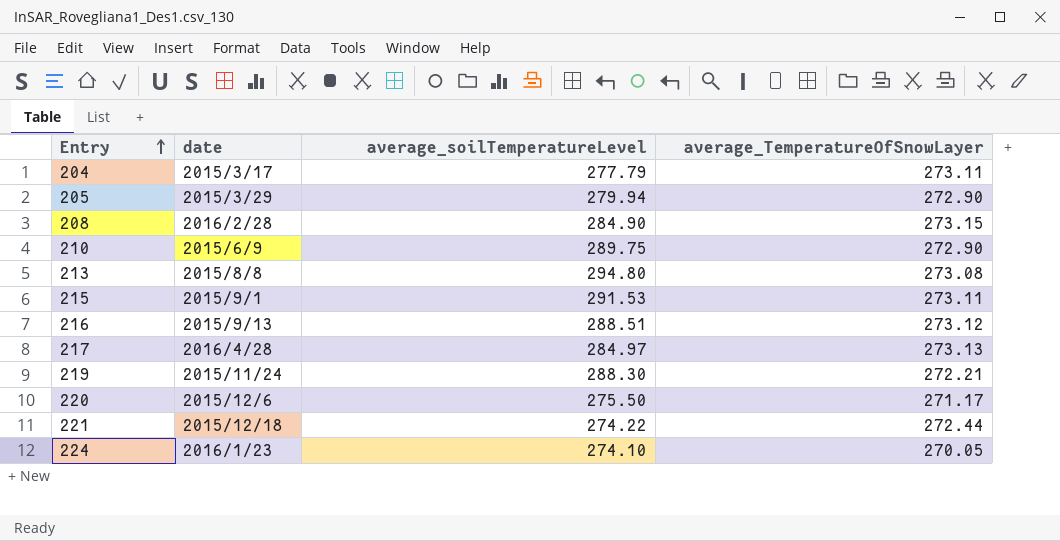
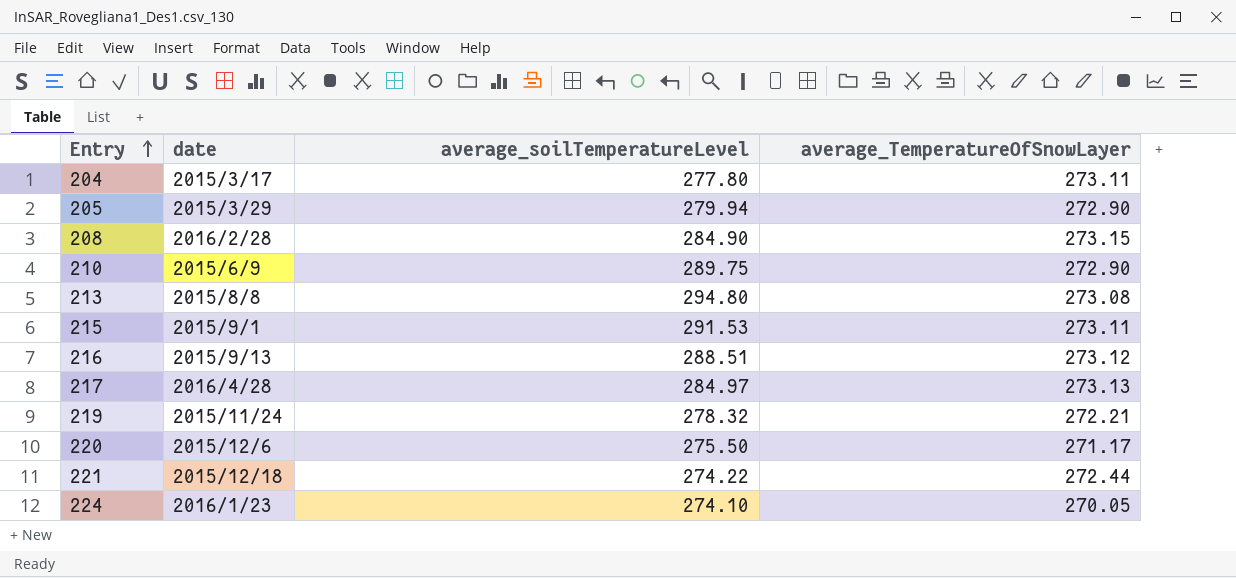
204 | average_soilTemperatureLevel: 277.79 -> 277.80
219 | average_soilTemperatureLevel: 288.30 -> 278.32

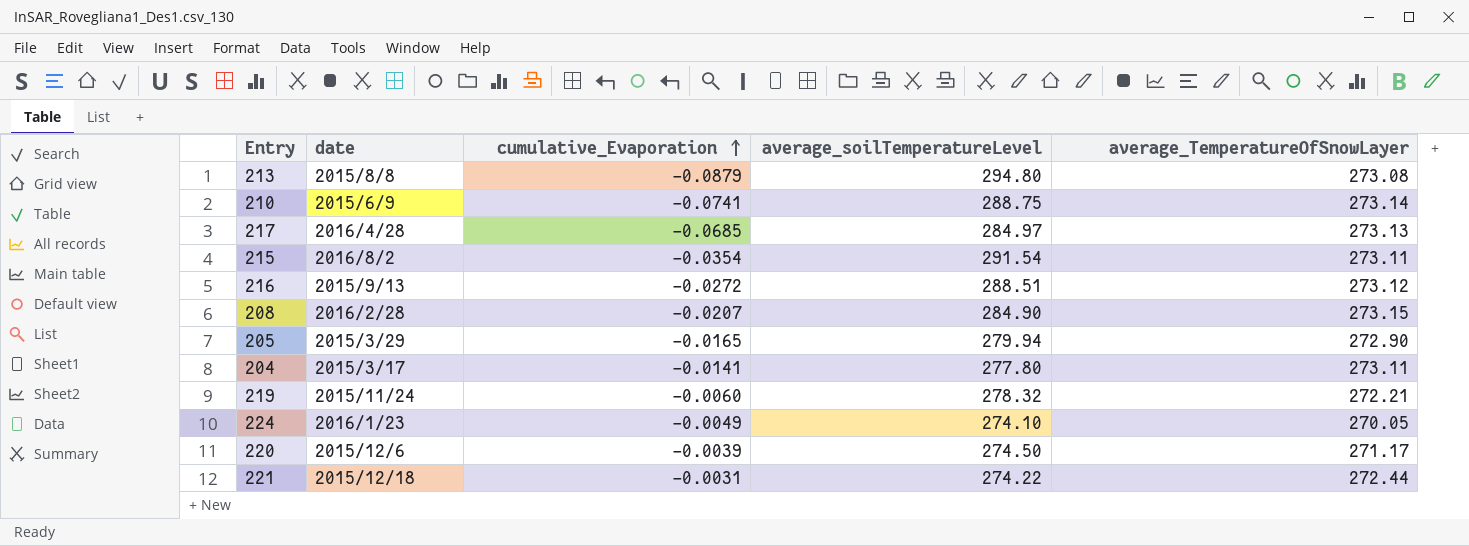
row order: Entry ascending -> cumulative_Evaporation ascending
column cumulative_Evaporation | position: none -> 3
210 | average_soilTemperatureLevel: 289.75 -> 288.75
210 | average_TemperatureOfSnowLayer: 272.90 -> 273.14
215 | date: 2015/9/1 -> 2016/8/2
215 | average_soilTemperatureLevel: 291.53 -> 291.54
220 | average_soilTemperatureLevel: 275.50 -> 274.50

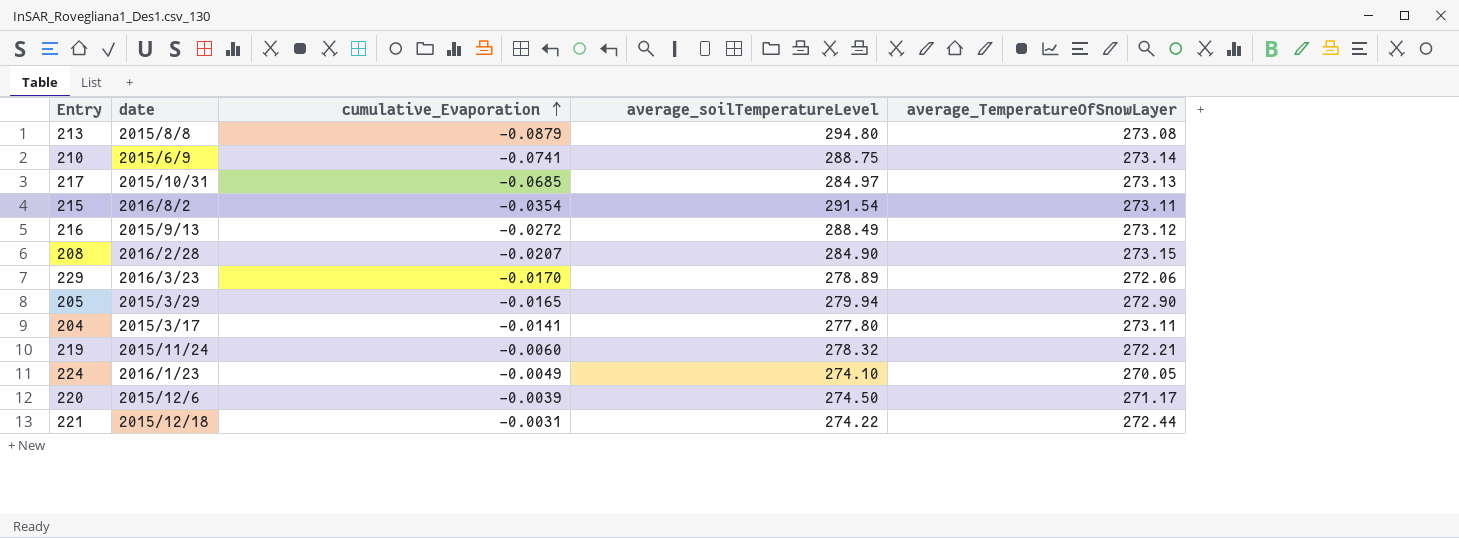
217 | date: 2016/4/28 -> 2015/10/31
216 | average_soilTemperatureLevel: 288.51 -> 288.49
row 229: none -> 2016/3/23 | -0.0170 | 278.89 | 272.06

